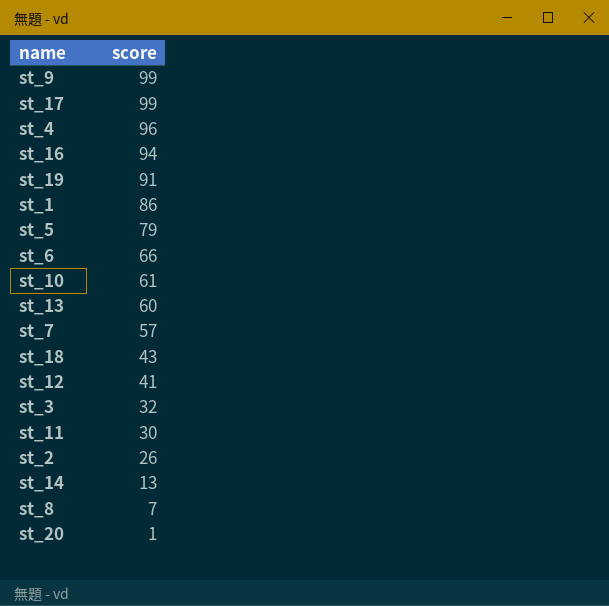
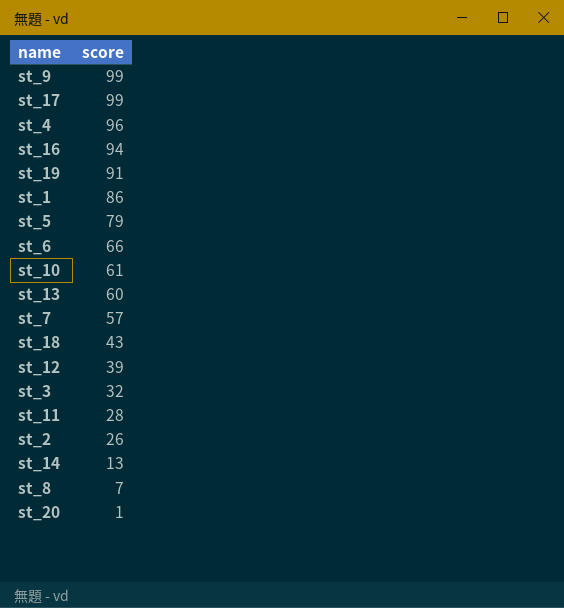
st_12 | score: 41 -> 39
st_11 | score: 30 -> 28

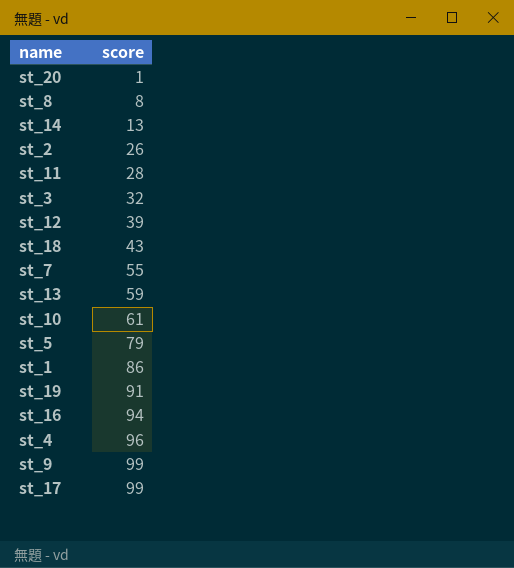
row order: score descending -> score ascending
row st_6: 66 -> none
st_8 | score: 7 -> 8
st_7 | score: 57 -> 55
st_13 | score: 60 -> 59

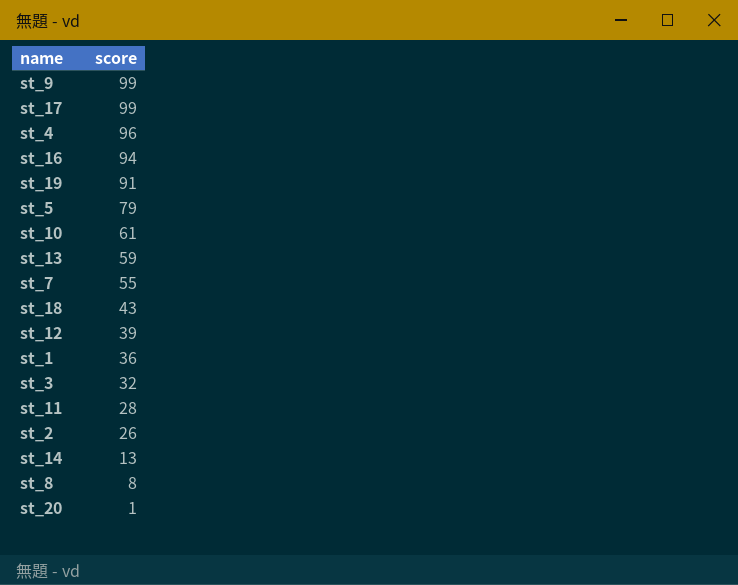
row order: score ascending -> score descending
st_1 | score: 86 -> 36

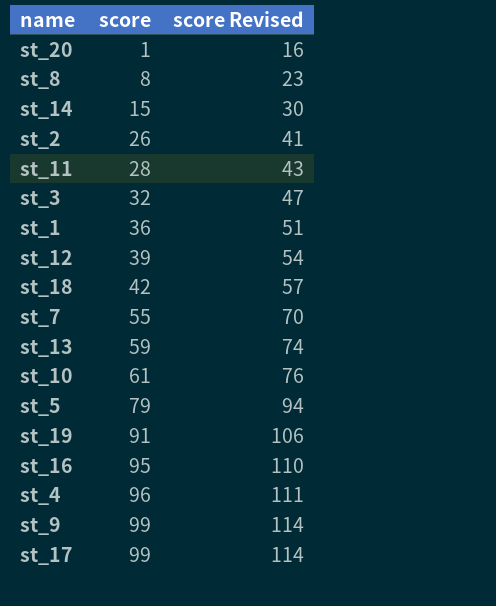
row order: score descending -> score ascending
column score Revised | formula: none -> [score] + 15
st_14 | score: 13 -> 15
st_18 | score: 43 -> 42
st_16 | score: 94 -> 95

